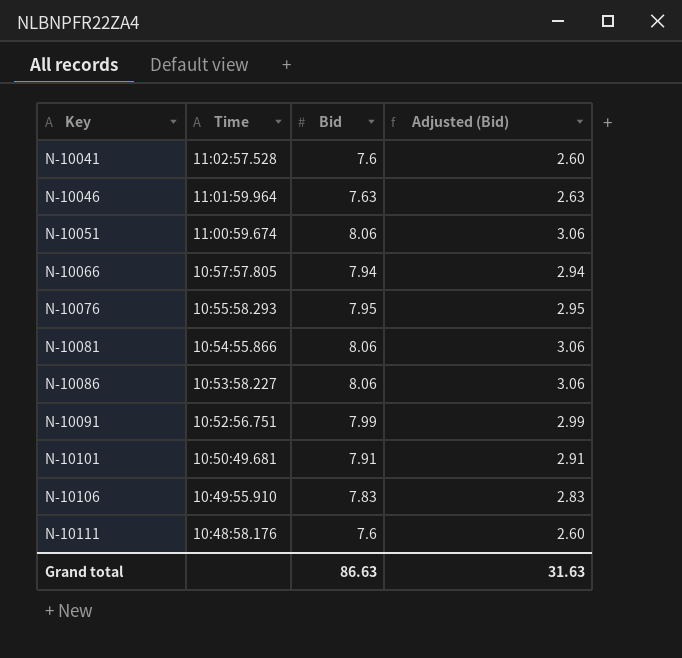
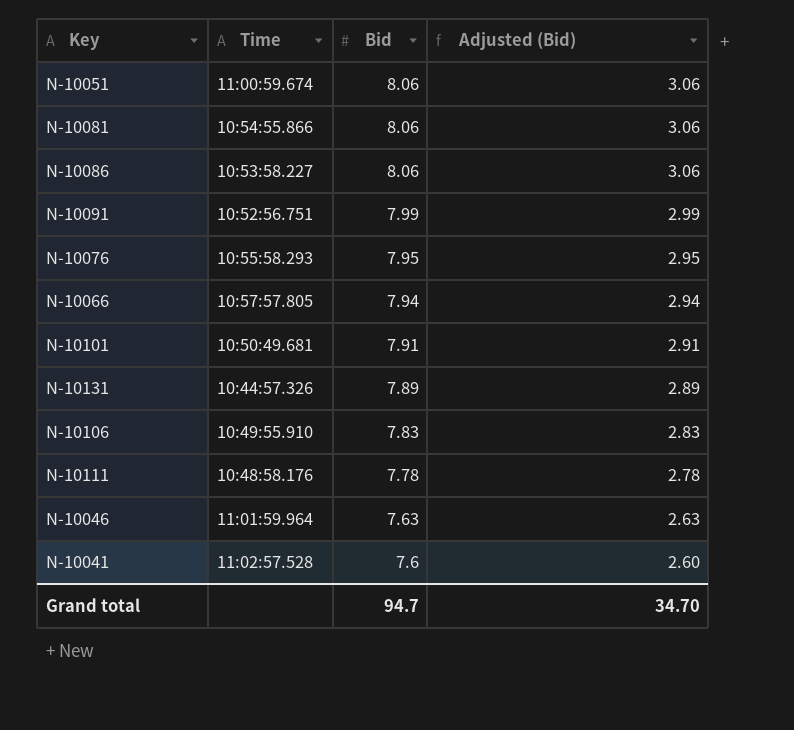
row order: Key ascending -> Bid descending
row N-10131: none -> 10:44:57.326 | 7.89 | 2.89
N-10111 | Bid: 7.6 -> 7.78
N-10111 | Adjusted (Bid): 2.60 -> 2.78
Grand total | Bid: 86.63 -> 94.7
Grand total | Adjusted (Bid): 31.63 -> 34.70

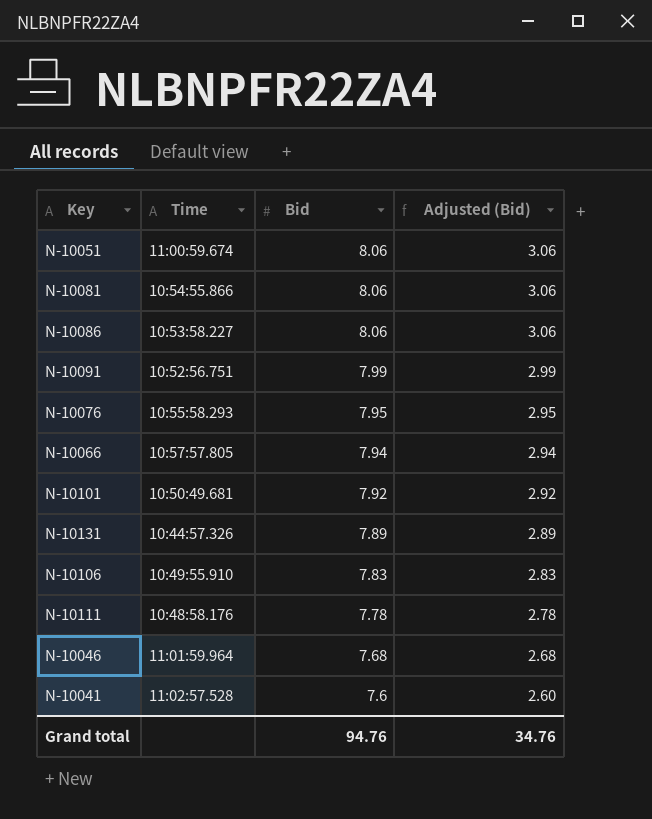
N-10101 | Bid: 7.91 -> 7.92
N-10101 | Adjusted (Bid): 2.91 -> 2.92
N-10046 | Bid: 7.63 -> 7.68
N-10046 | Adjusted (Bid): 2.63 -> 2.68
Grand total | Bid: 94.7 -> 94.76
Grand total | Adjusted (Bid): 34.70 -> 34.76

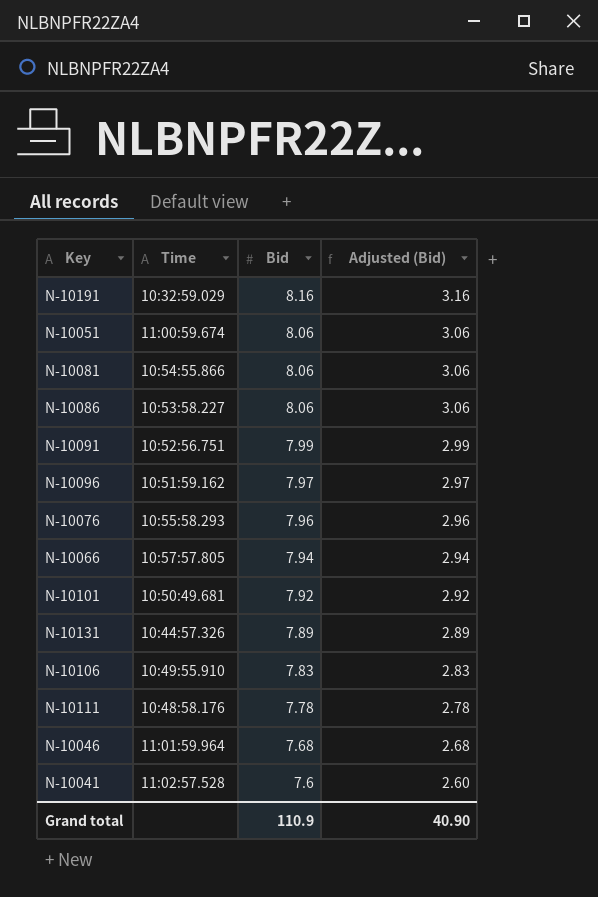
row N-10191: none -> 10:32:59.029 | 8.16 | 3.16
row N-10096: none -> 10:51:59.162 | 7.97 | 2.97
N-10076 | Bid: 7.95 -> 7.96
N-10076 | Adjusted (Bid): 2.95 -> 2.96
Grand total | Bid: 94.76 -> 110.9
Grand total | Adjusted (Bid): 34.76 -> 40.90

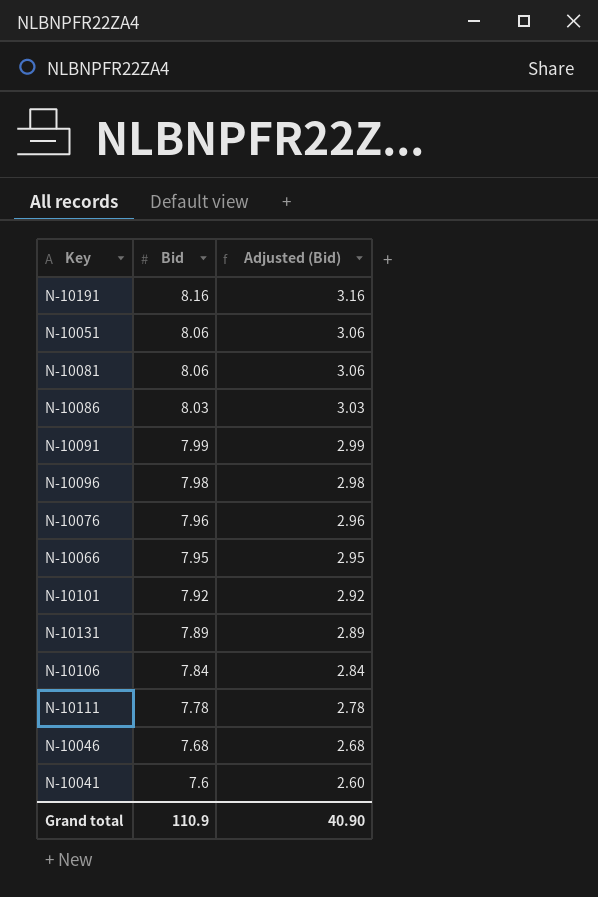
column Time | position: 2 -> none
N-10086 | Bid: 8.06 -> 8.03
N-10086 | Adjusted (Bid): 3.06 -> 3.03
N-10096 | Bid: 7.97 -> 7.98
N-10096 | Adjusted (Bid): 2.97 -> 2.98
N-10066 | Bid: 7.94 -> 7.95
N-10066 | Adjusted (Bid): 2.94 -> 2.95
N-10106 | Bid: 7.83 -> 7.84
N-10106 | Adjusted (Bid): 2.83 -> 2.84

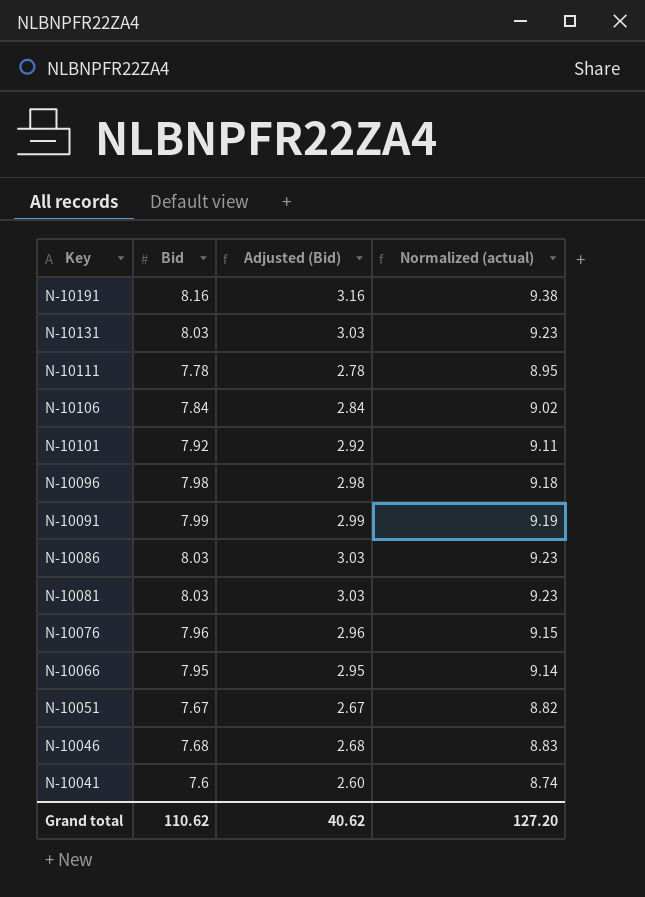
row order: Bid descending -> Key descending
column Normalized (actual) | formula: none -> [Bid] * 1.15
N-10131 | Bid: 7.89 -> 8.03
N-10131 | Adjusted (Bid): 2.89 -> 3.03
N-10081 | Bid: 8.06 -> 8.03
N-10081 | Adjusted (Bid): 3.06 -> 3.03
N-10051 | Bid: 8.06 -> 7.67
N-10051 | Adjusted (Bid): 3.06 -> 2.67
Grand total | Bid: 110.9 -> 110.62
Grand total | Adjusted (Bid): 40.90 -> 40.62

